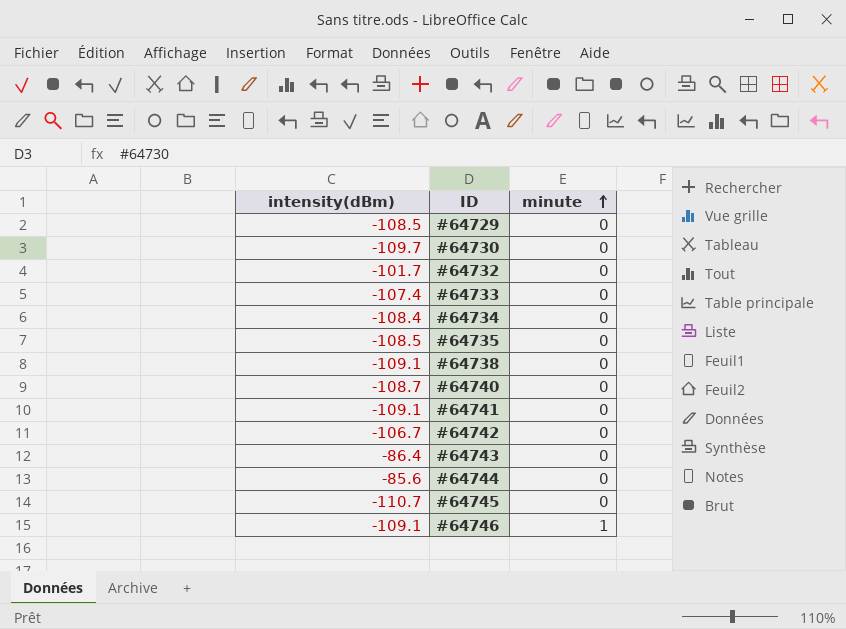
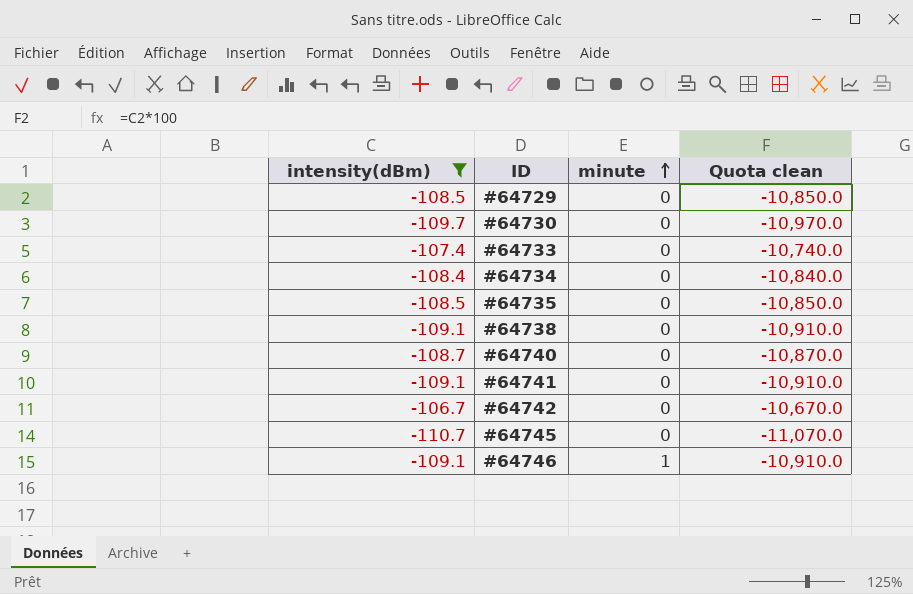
filter: none -> intensity(dBm) <= -106.7
column Quota clean | formula: none -> [intensity(dBm)] * 100

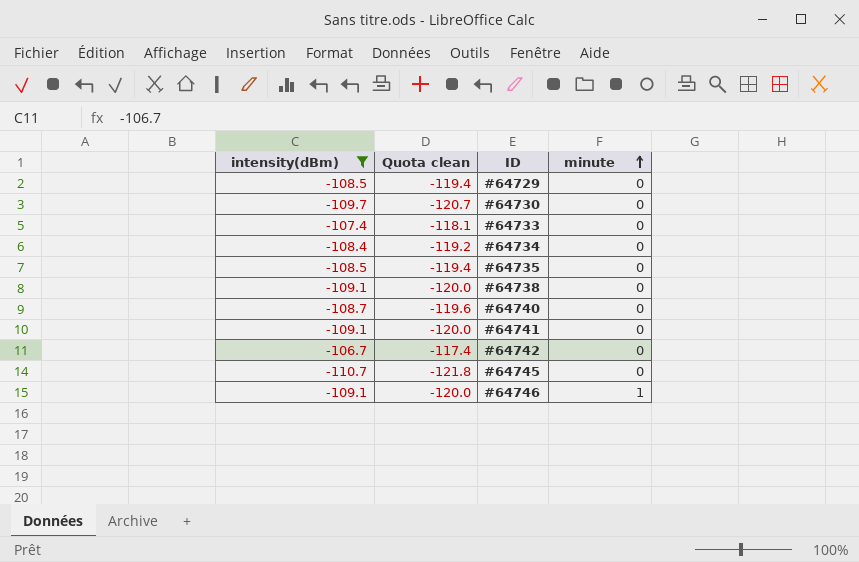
column Quota clean | formula: [intensity(dBm)] * 100 -> [intensity(dBm)] * 1.1
column Quota clean | position: 4 -> 2

